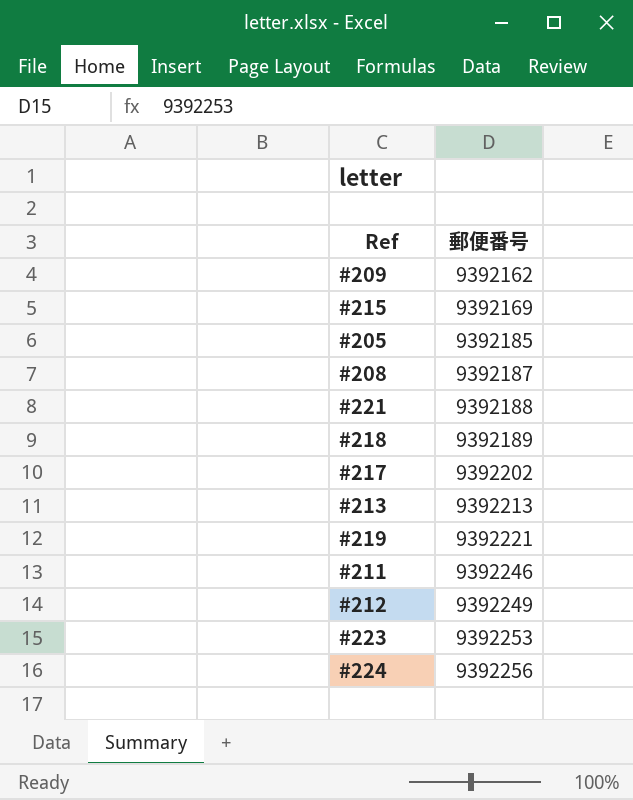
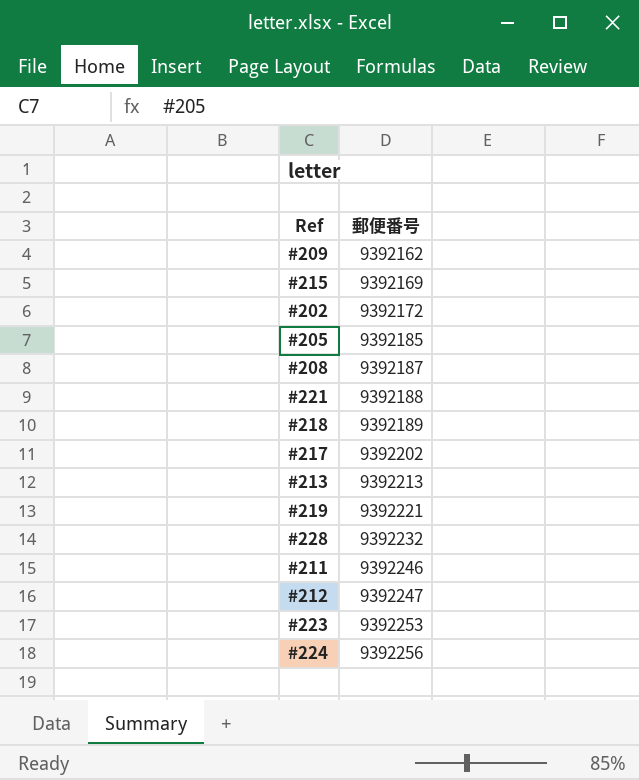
row #202: none -> 9392172
row #228: none -> 9392232
#212 | 郵便番号: 9392249 -> 9392247

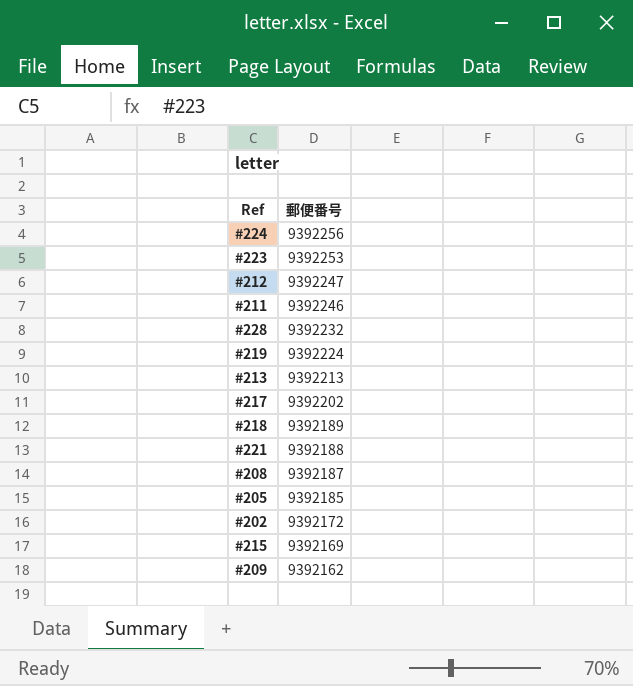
row order: 郵便番号 ascending -> 郵便番号 descending
#219 | 郵便番号: 9392221 -> 9392224

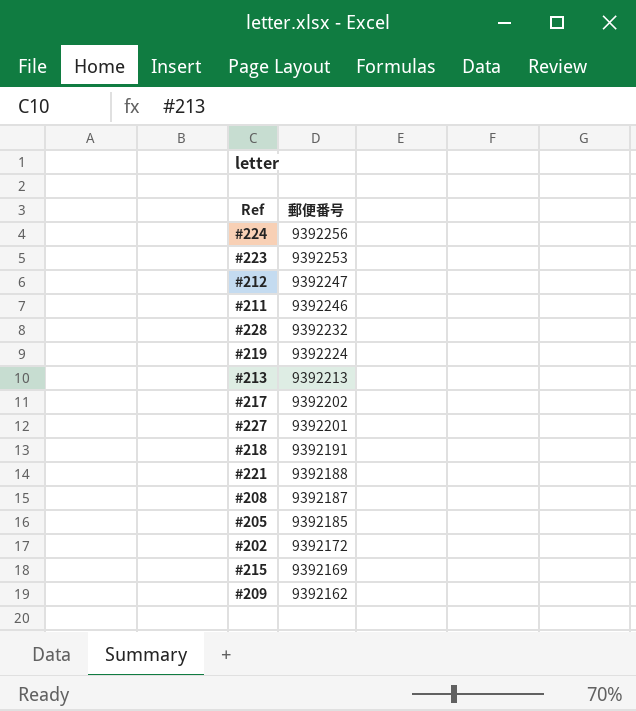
row #227: none -> 9392201
#218 | 郵便番号: 9392189 -> 9392191

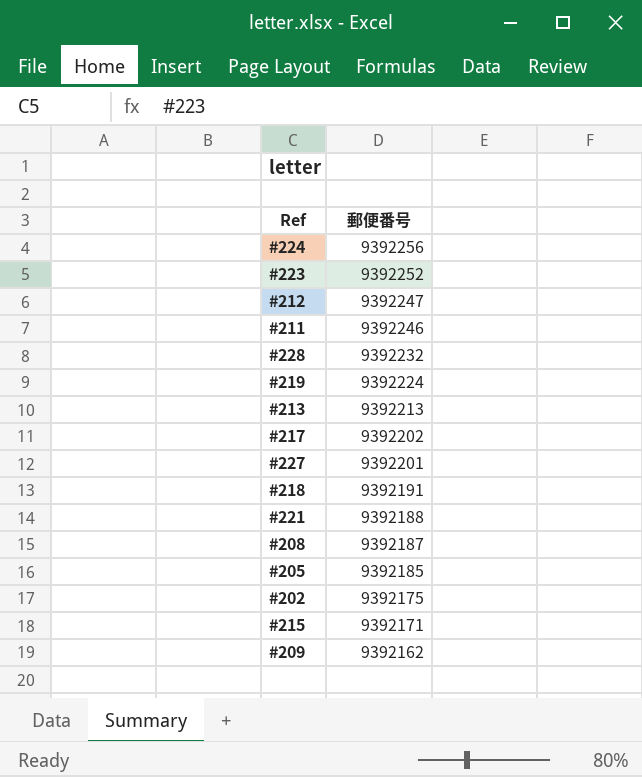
#223 | 郵便番号: 9392253 -> 9392252
#202 | 郵便番号: 9392172 -> 9392175
#215 | 郵便番号: 9392169 -> 9392171

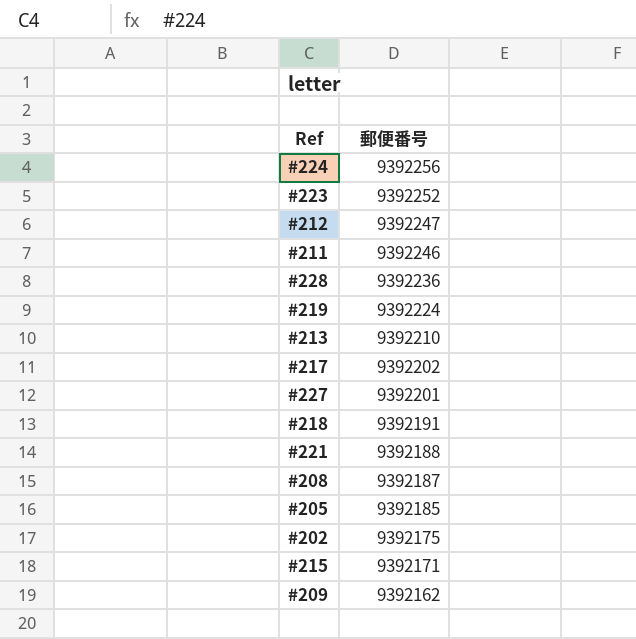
#228 | 郵便番号: 9392232 -> 9392236
#213 | 郵便番号: 9392213 -> 9392210

